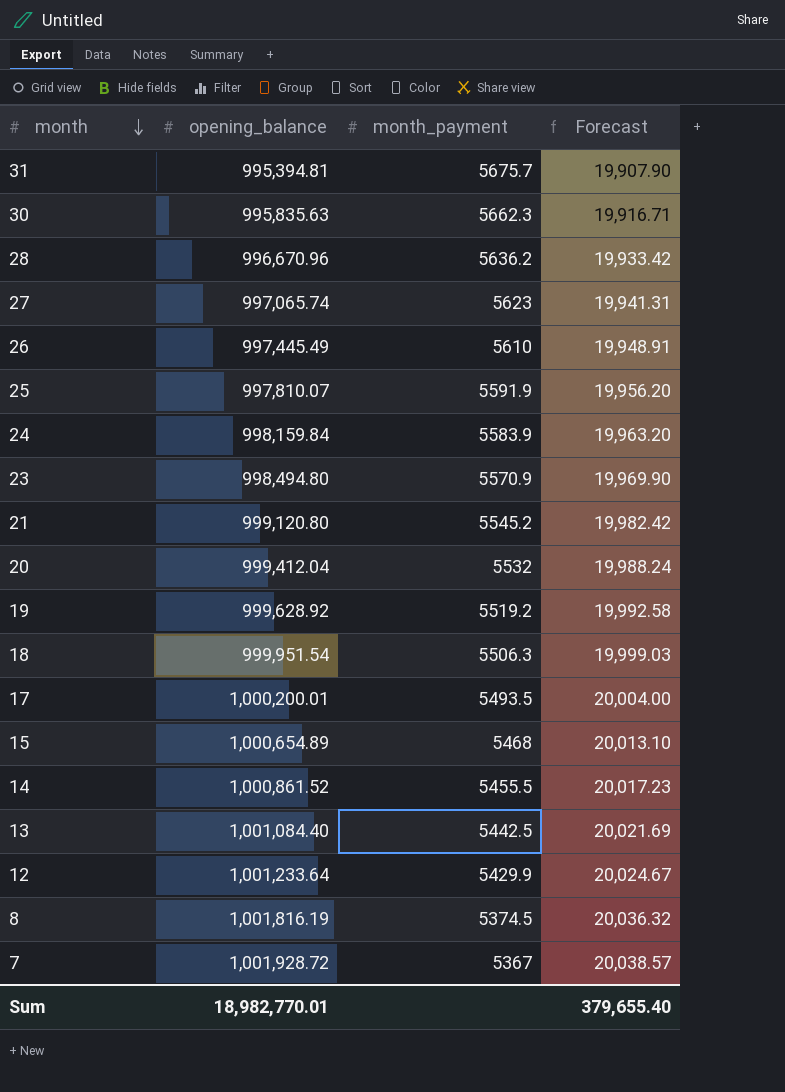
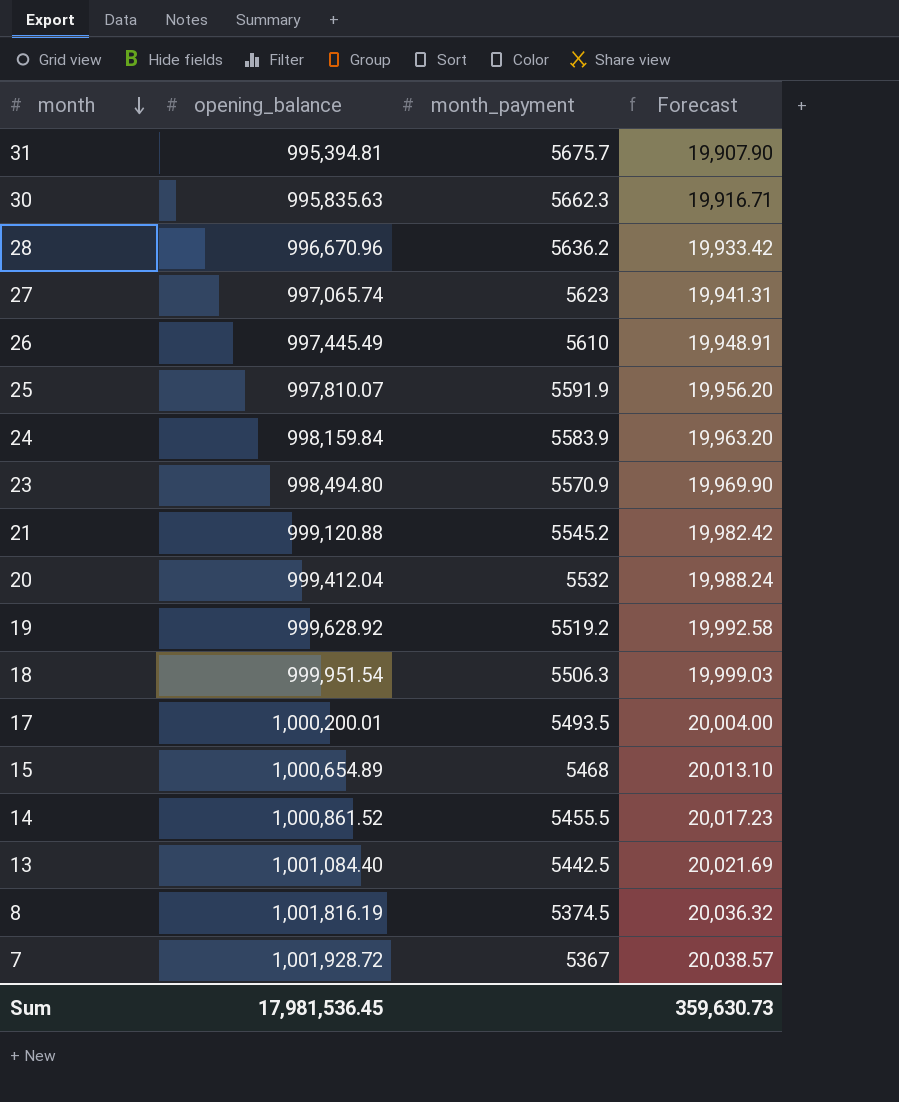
row 12: 1,001,233.64 | 5429.9 | 20,024.67 -> none
21 | opening_balance: 999,120.80 -> 999,120.88
Sum | opening_balance: 18,982,770.01 -> 17,981,536.45
Sum | Forecast: 379,655.40 -> 359,630.73

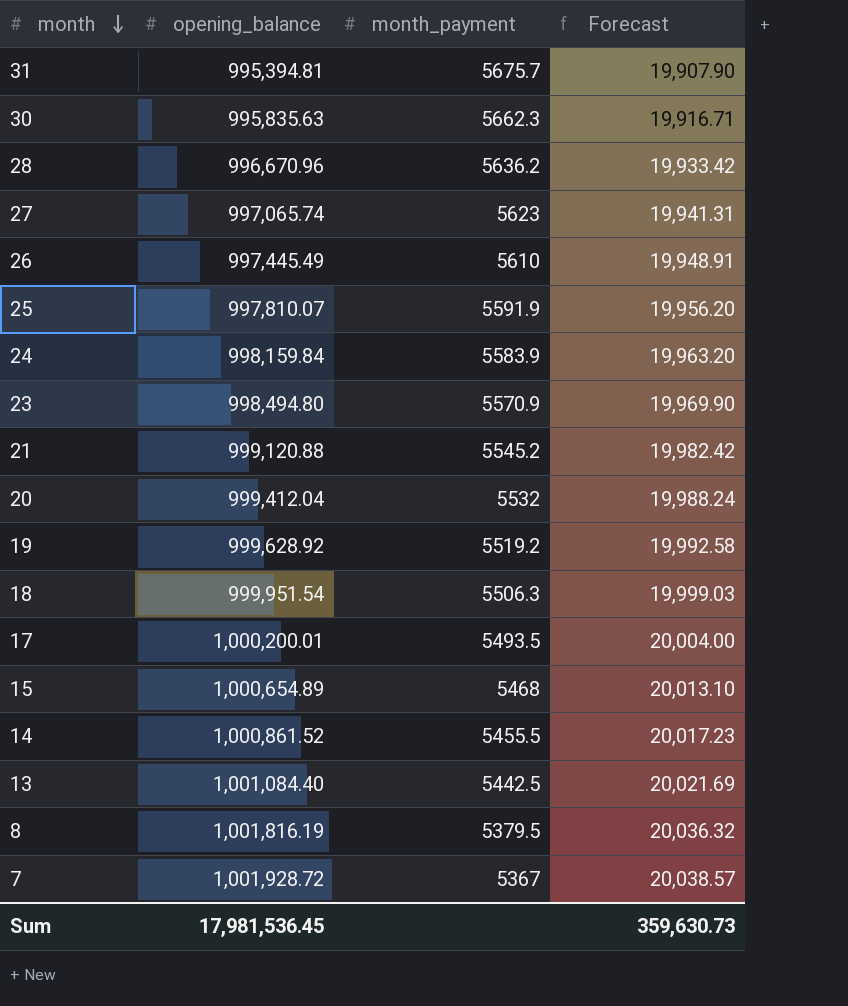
8 | month_payment: 5374.5 -> 5379.5

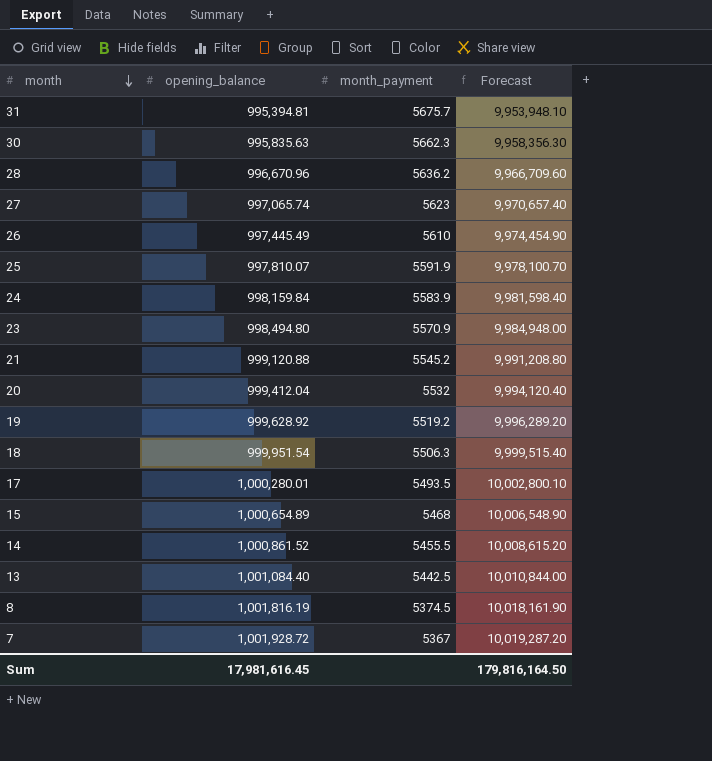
column Forecast | formula: [opening_balance] * 0.02 -> [opening_balance] * 10
17 | opening_balance: 1,000,200.01 -> 1,000,280.01
8 | month_payment: 5379.5 -> 5374.5
Sum | opening_balance: 17,981,536.45 -> 17,981,616.45
Sum | Forecast: 359,630.73 -> 179,816,164.50

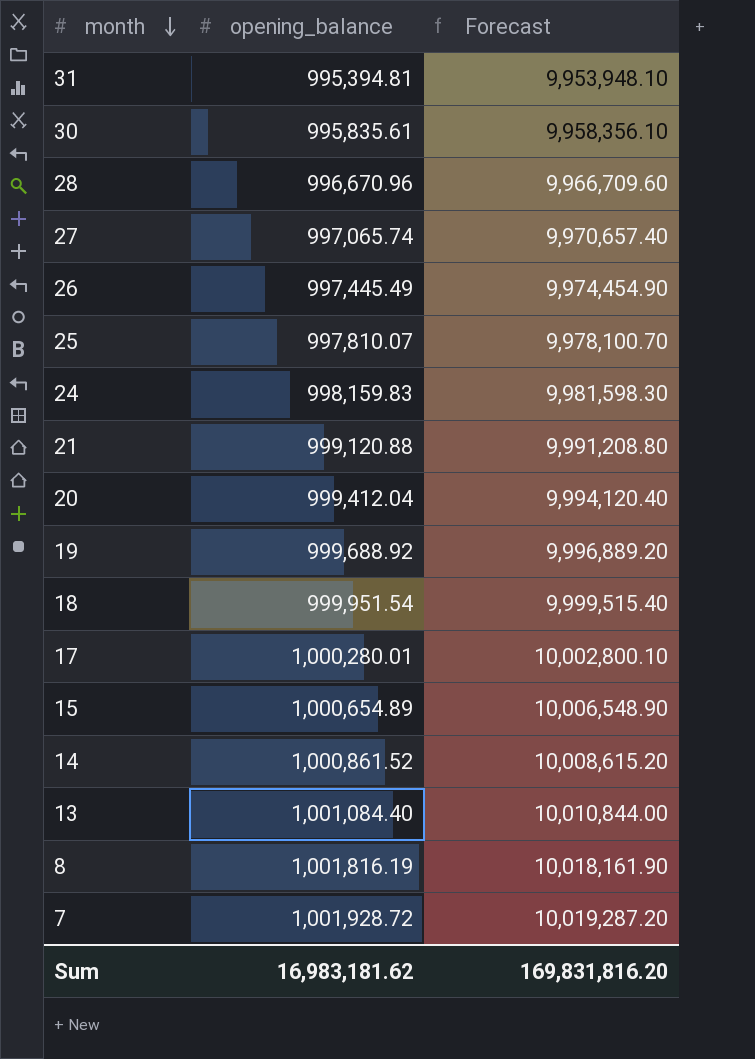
column month_payment | position: 3 -> none
row 23: 998,494.80 | 5570.9 | 9,984,948.00 -> none
30 | opening_balance: 995,835.63 -> 995,835.61
30 | Forecast: 9,958,356.30 -> 9,958,356.10
24 | opening_balance: 998,159.84 -> 998,159.83
24 | Forecast: 9,981,598.40 -> 9,981,598.30
19 | opening_balance: 999,628.92 -> 999,688.92
19 | Forecast: 9,996,289.20 -> 9,996,889.20
Sum | opening_balance: 17,981,616.45 -> 16,983,181.62
Sum | Forecast: 179,816,164.50 -> 169,831,816.20

